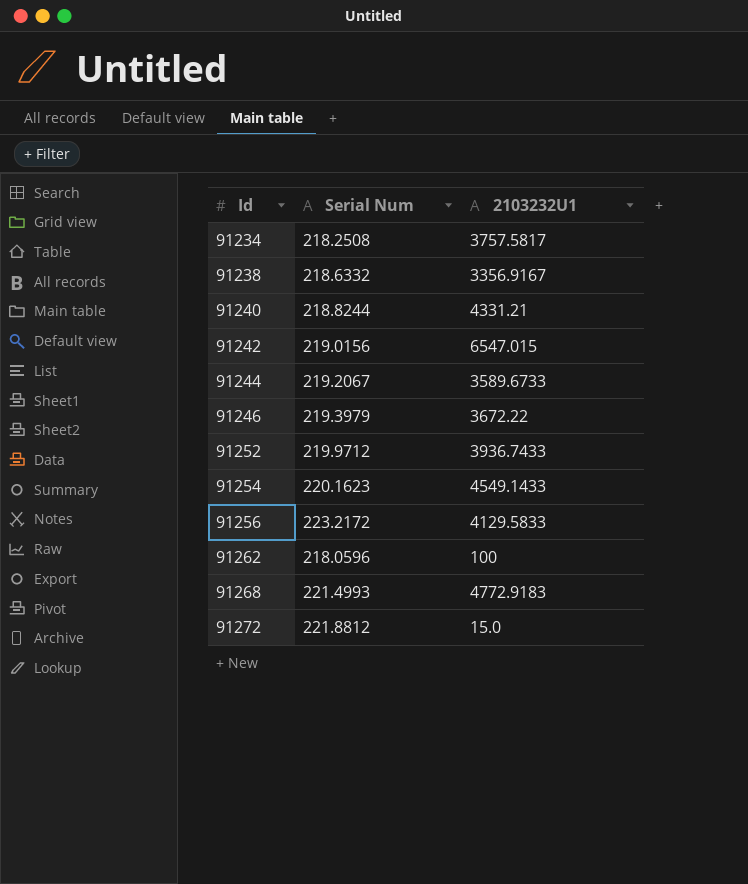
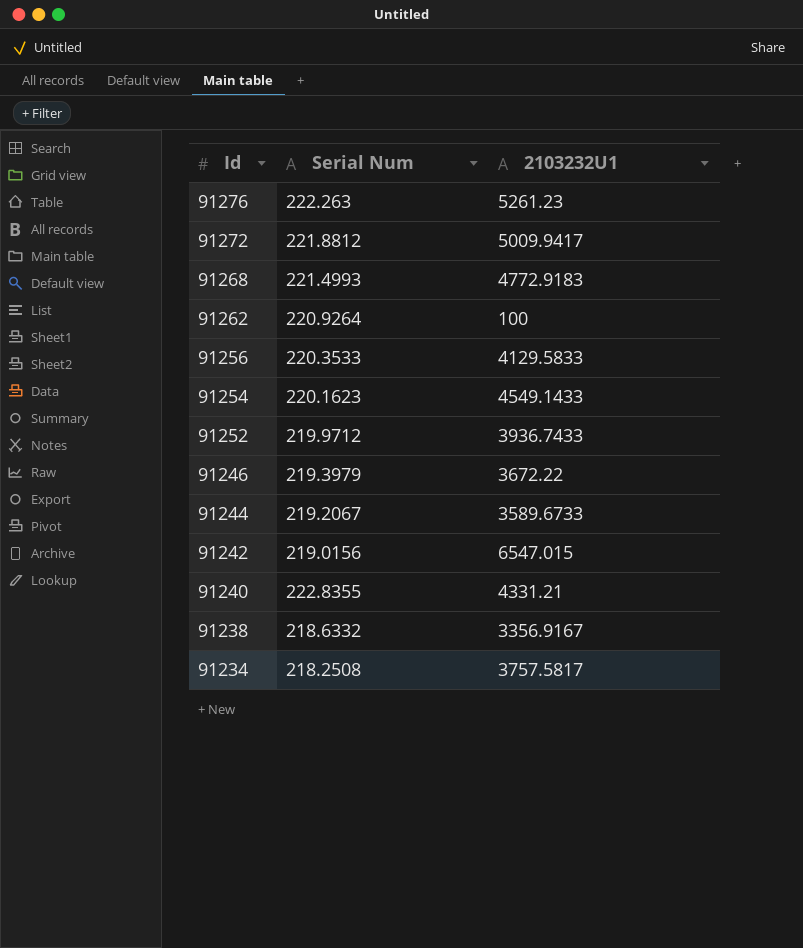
row order: Id ascending -> Id descending
row 91276: none -> 222.263 | 5261.23
91272 | 2103232U1: 15.0 -> 5009.9417
91262 | Serial Num: 218.0596 -> 220.9264
91256 | Serial Num: 223.2172 -> 220.3533
91240 | Serial Num: 218.8244 -> 222.8355

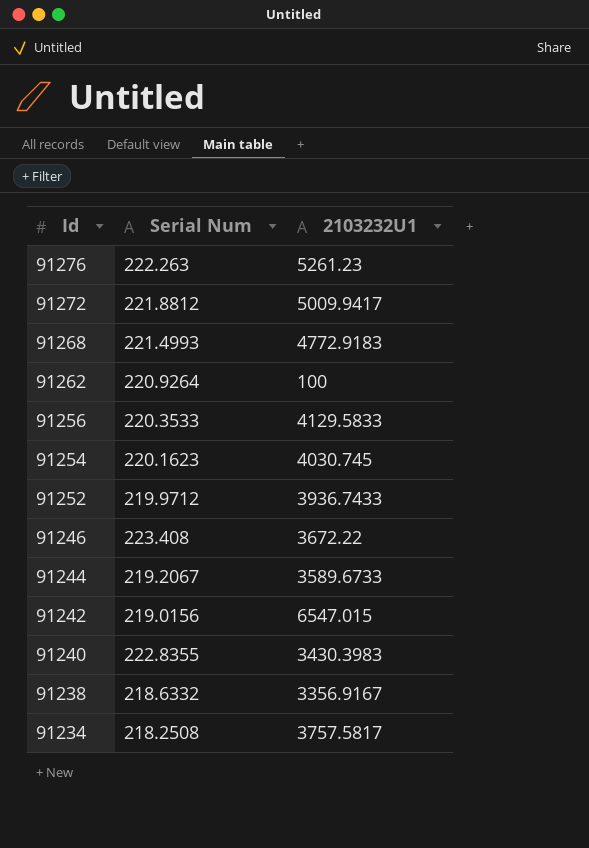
91254 | 2103232U1: 4549.1433 -> 4030.745
91246 | Serial Num: 219.3979 -> 223.408
91240 | 2103232U1: 4331.21 -> 3430.3983

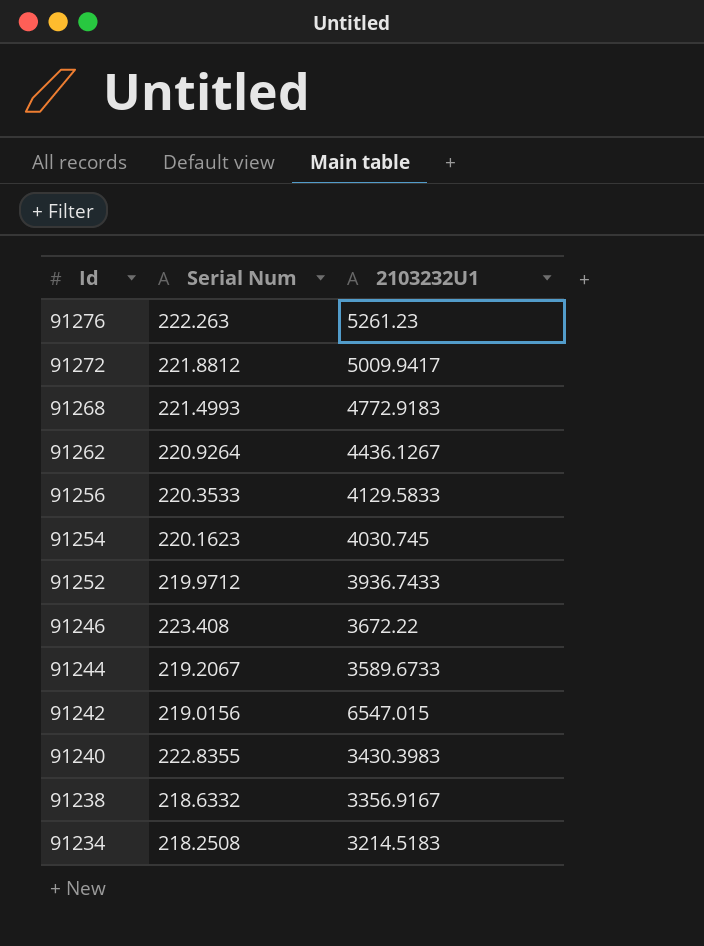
91262 | 2103232U1: 100 -> 4436.1267
91234 | 2103232U1: 3757.5817 -> 3214.5183

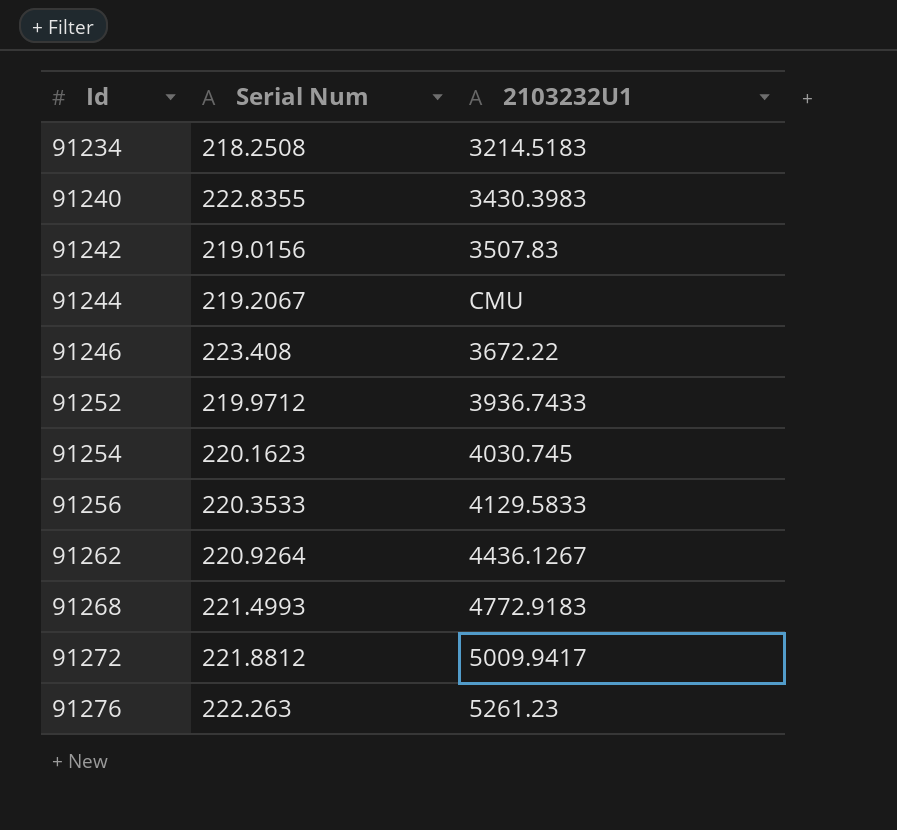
row order: Id descending -> Id ascending
row 91238: 218.6332 | 3356.9167 -> none
91242 | 2103232U1: 6547.015 -> 3507.83
91244 | 2103232U1: 3589.6733 -> CMU

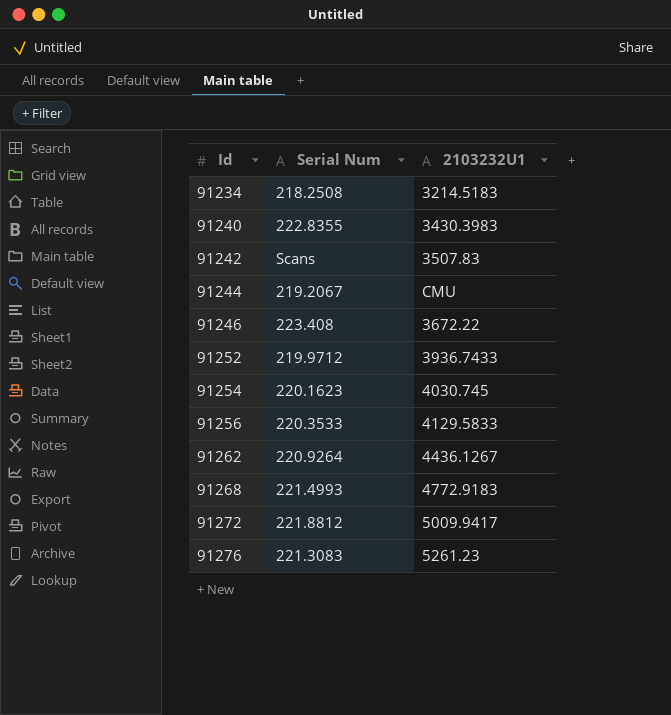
91242 | Serial Num: 219.0156 -> Scans
91276 | Serial Num: 222.263 -> 221.3083

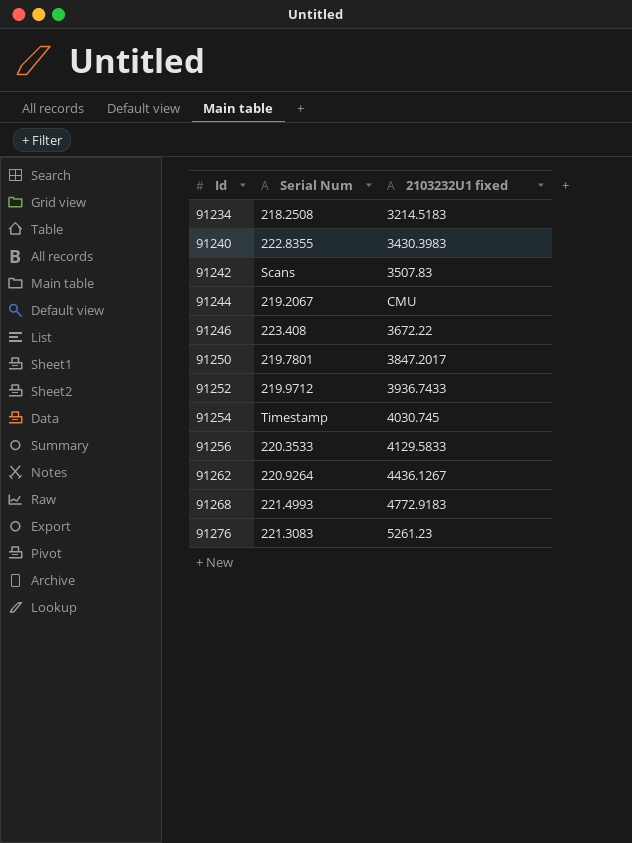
column name: 2103232U1 -> 2103232U1 fixed
row 91272: 221.8812 | 5009.9417 -> none
row 91250: none -> 219.7801 | 3847.2017
91254 | Serial Num: 220.1623 -> Timestamp

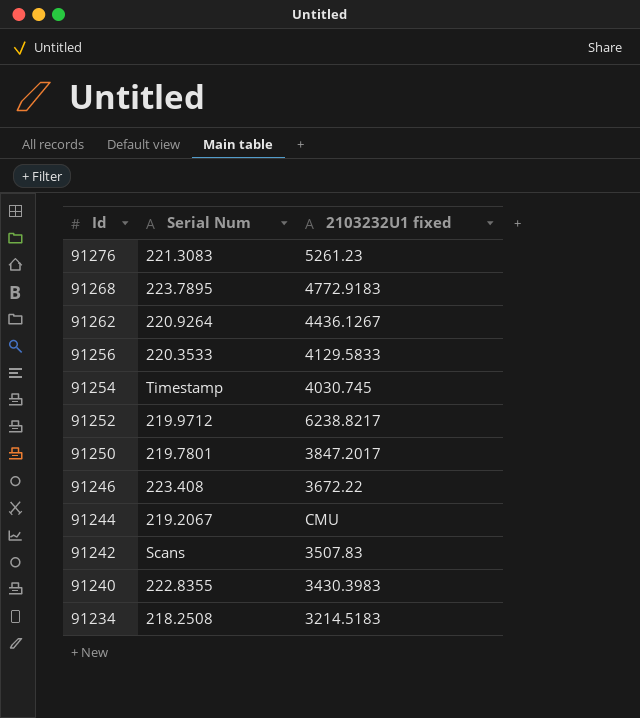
row order: Id ascending -> Id descending
91268 | Serial Num: 221.4993 -> 223.7895
91252 | 2103232U1 fixed: 3936.7433 -> 6238.8217

